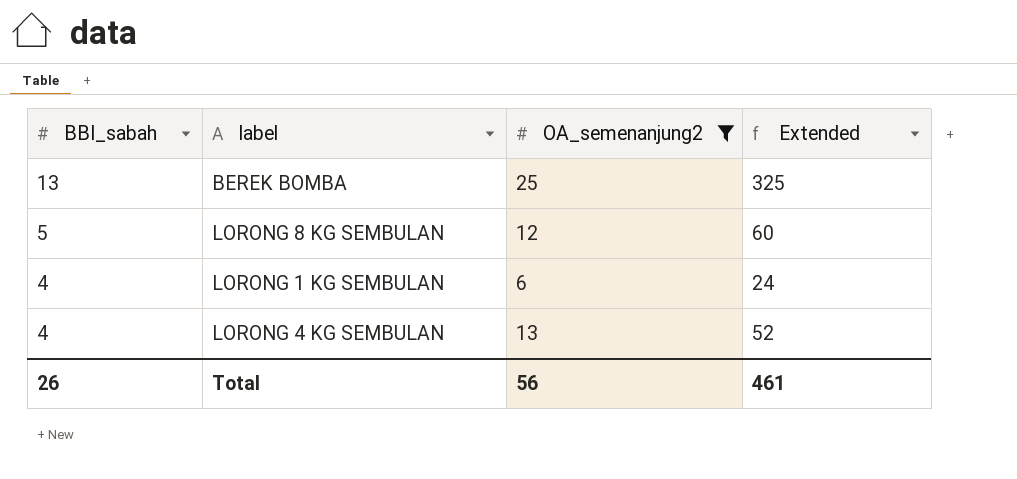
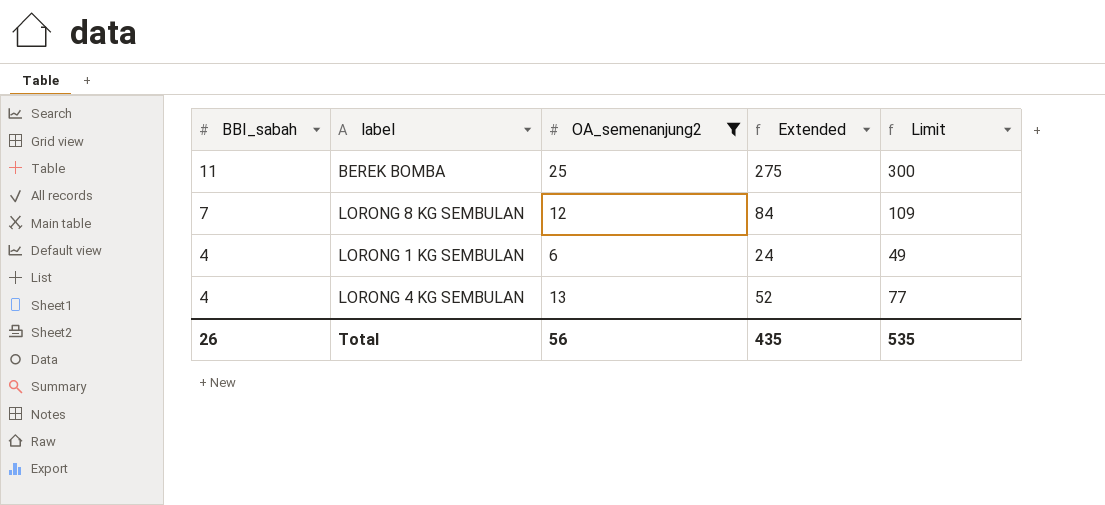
column Limit | formula: none -> [Extended] + 25
BEREK BOMBA | BBI_sabah: 13 -> 11
BEREK BOMBA | Extended: 325 -> 275
LORONG 8 KG SEMBULAN | BBI_sabah: 5 -> 7
LORONG 8 KG SEMBULAN | Extended: 60 -> 84
Total | Extended: 461 -> 435

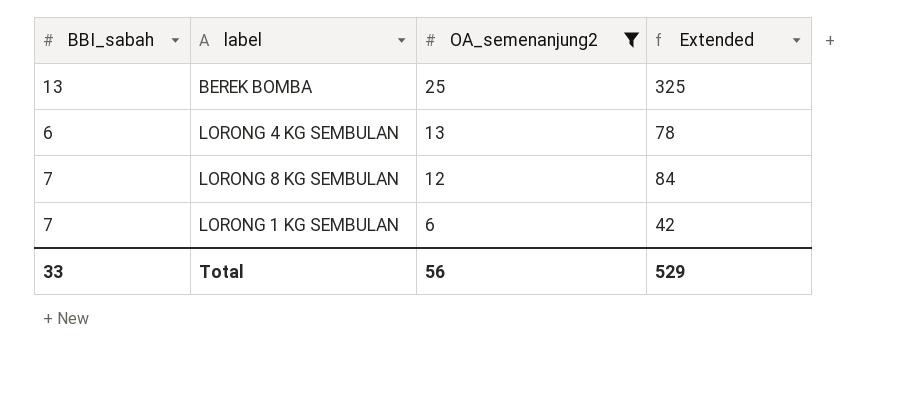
row order: BBI_sabah descending -> OA_semenanjung2 descending
column Limit | formula: [Extended] + 25 -> none
BEREK BOMBA | BBI_sabah: 11 -> 13
BEREK BOMBA | Extended: 275 -> 325
LORONG 4 KG SEMBULAN | BBI_sabah: 4 -> 6
LORONG 4 KG SEMBULAN | Extended: 52 -> 78
LORONG 1 KG SEMBULAN | BBI_sabah: 4 -> 7
LORONG 1 KG SEMBULAN | Extended: 24 -> 42
Total | BBI_sabah: 26 -> 33
Total | Extended: 435 -> 529

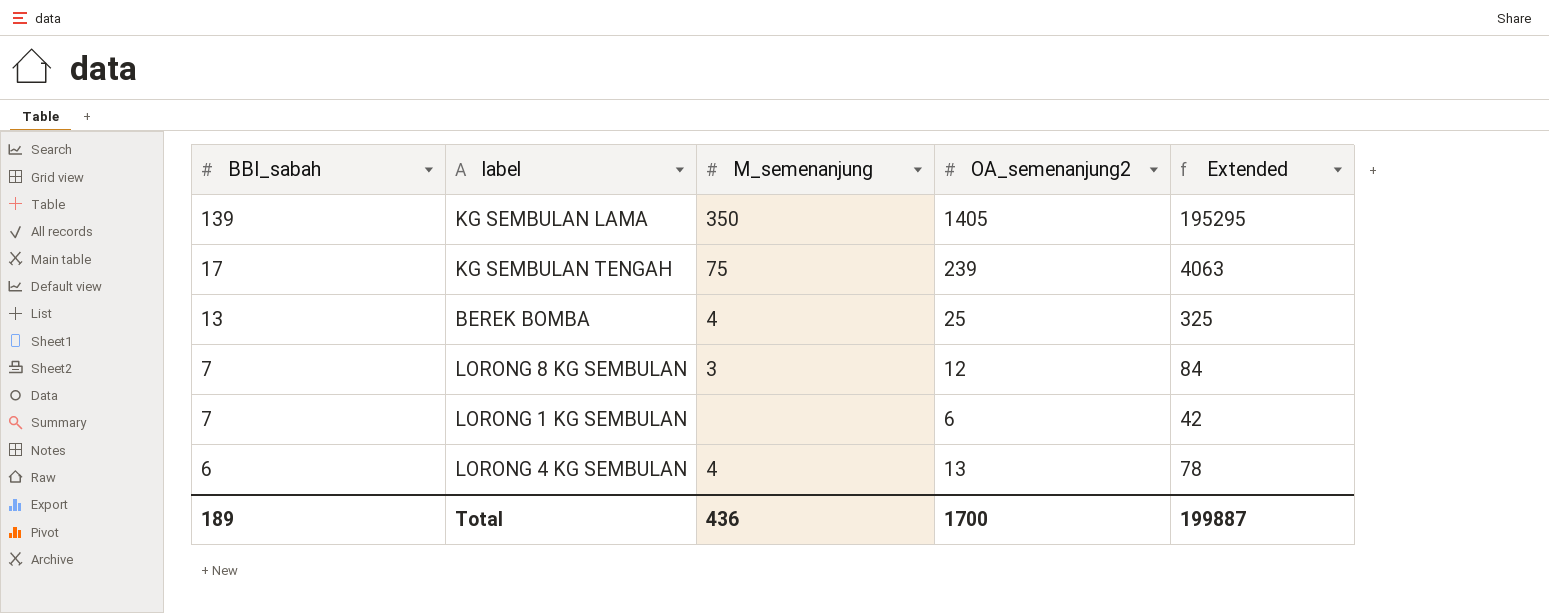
filter: OA_semenanjung2 <= 25 -> none
row order: OA_semenanjung2 descending -> BBI_sabah descending
column M_semenanjung | position: none -> 3
Total | BBI_sabah: 33 -> 189
Total | OA_semenanjung2: 56 -> 1700
Total | Extended: 529 -> 199887

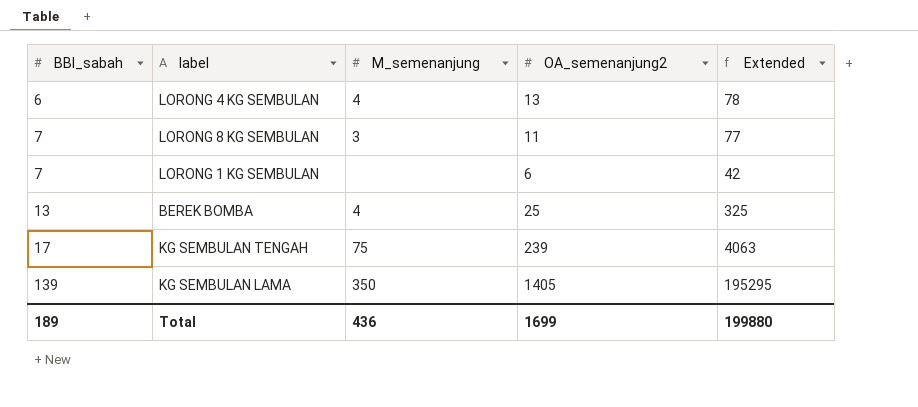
row order: BBI_sabah descending -> BBI_sabah ascending
LORONG 8 KG SEMBULAN | OA_semenanjung2: 12 -> 11
LORONG 8 KG SEMBULAN | Extended: 84 -> 77
Total | OA_semenanjung2: 1700 -> 1699
Total | Extended: 199887 -> 199880

